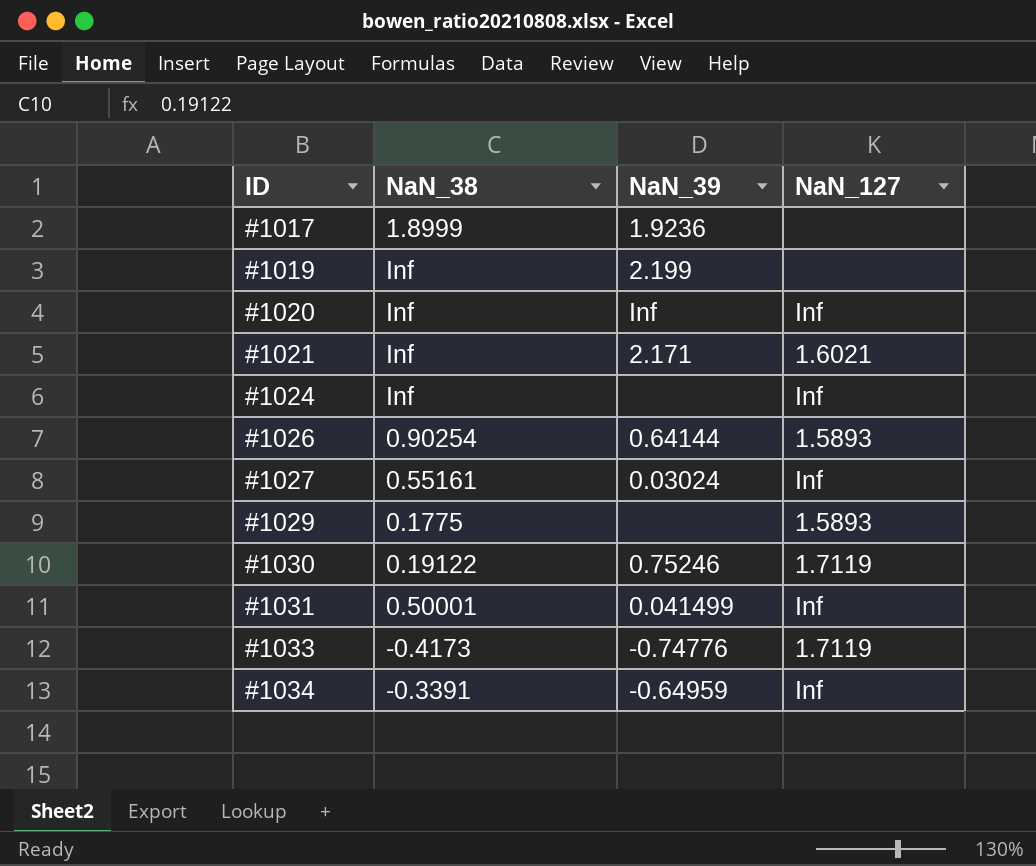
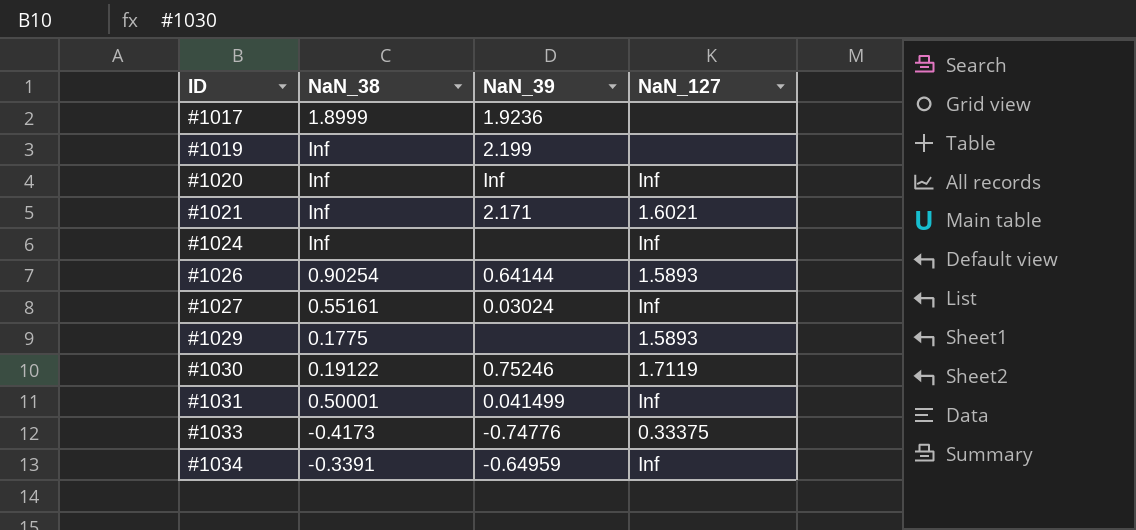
#1033 | NaN_127: 1.7119 -> 0.33375

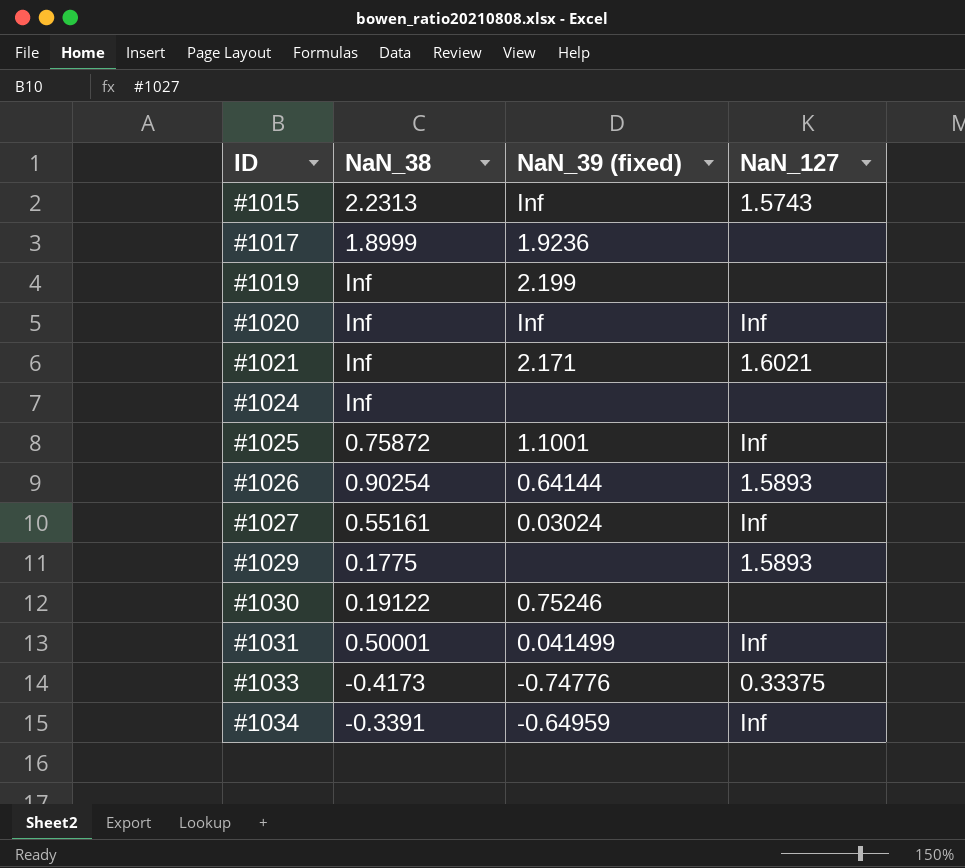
column name: NaN_39 -> NaN_39 (fixed)
row #1015: none -> 2.2313 | Inf | 1.5743
#1024 | NaN_127: Inf -> none
row #1025: none -> 0.75872 | 1.1001 | Inf
#1030 | NaN_127: 1.7119 -> none

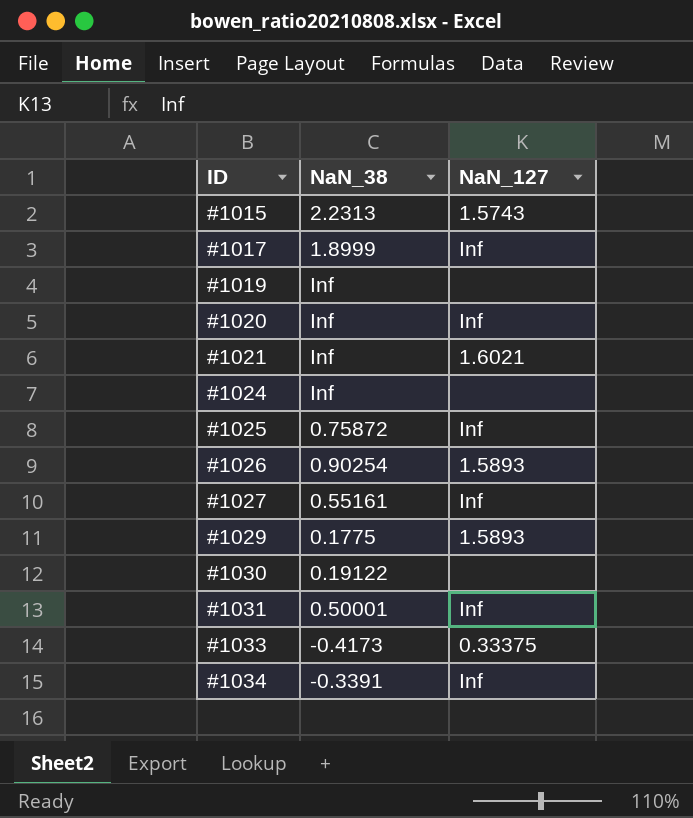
column NaN_39 (fixed) | position: 3 -> none
#1017 | NaN_127: none -> Inf

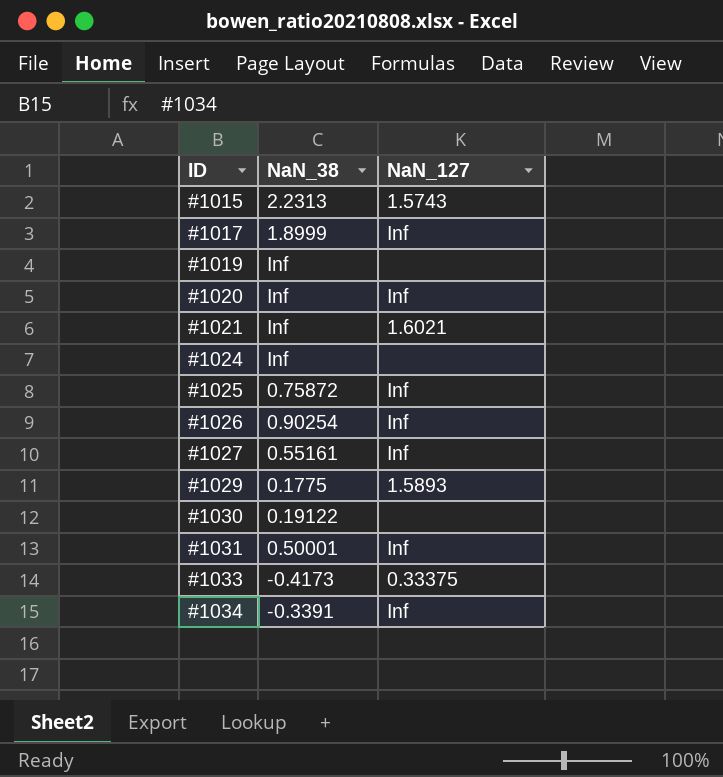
#1026 | NaN_127: 1.5893 -> Inf

